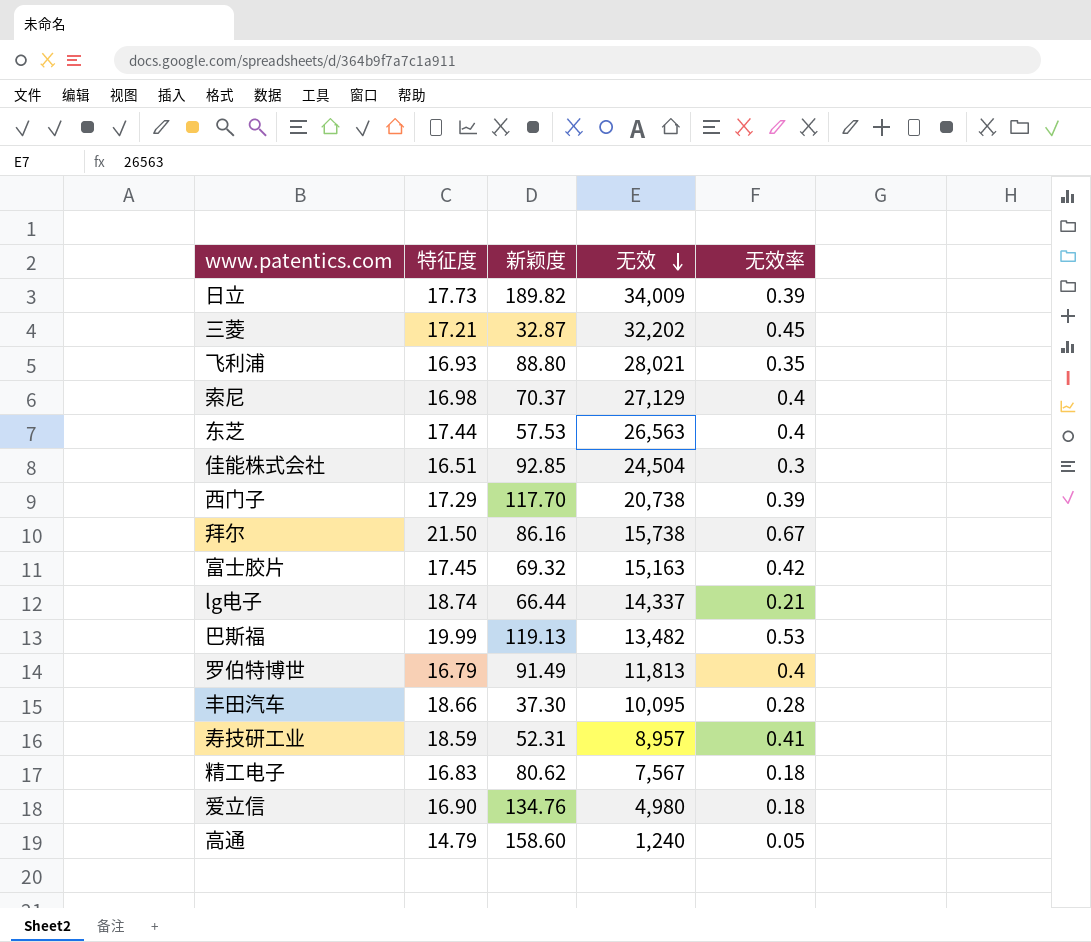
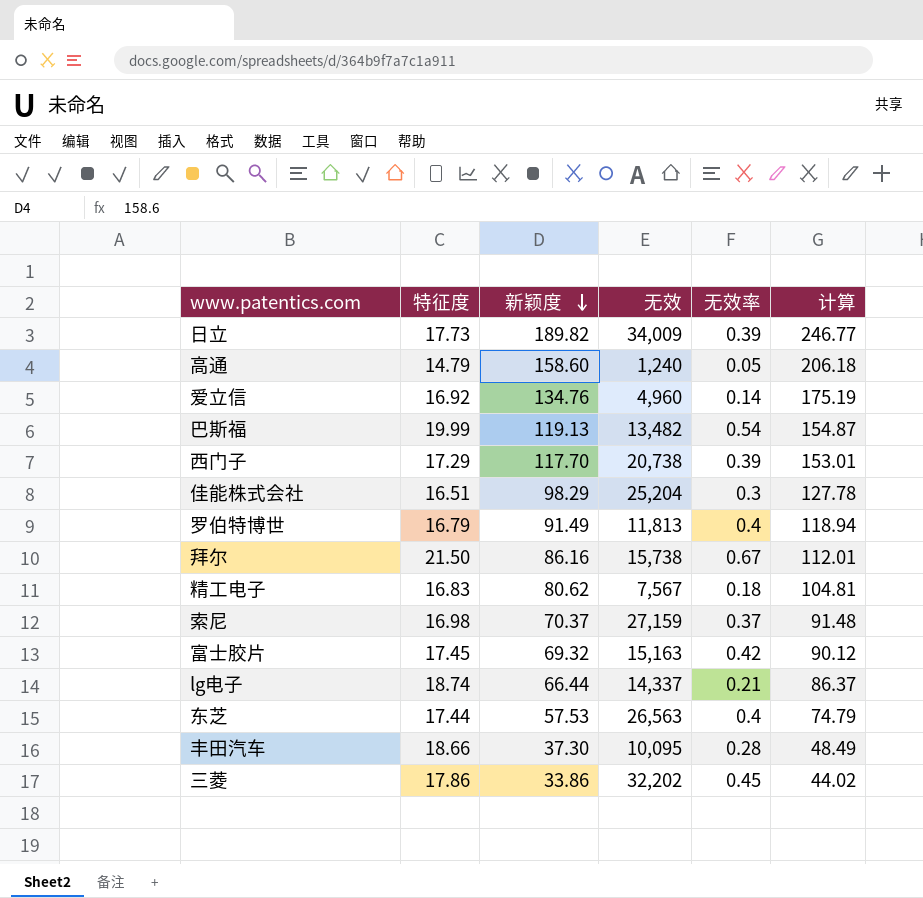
row order: 无效 descending -> 新颖度 descending
column 计算 | formula: none -> [新颖度] * 1.3
row 飞利浦: 16.93 | 88.80 | 28,021 | 0.35 -> none
row 寿技研工业: 18.59 | 52.31 | 8,957 | 0.41 -> none
爱立信 | 特征度: 16.90 -> 16.92
爱立信 | 无效: 4,980 -> 4,960
爱立信 | 无效率: 0.18 -> 0.14
巴斯福 | 无效率: 0.53 -> 0.54
佳能株式会社 | 新颖度: 92.85 -> 98.29
佳能株式会社 | 无效: 24,504 -> 25,204
索尼 | 无效: 27,129 -> 27,159
索尼 | 无效率: 0.4 -> 0.37
三菱 | 特征度: 17.21 -> 17.86
三菱 | 新颖度: 32.87 -> 33.86

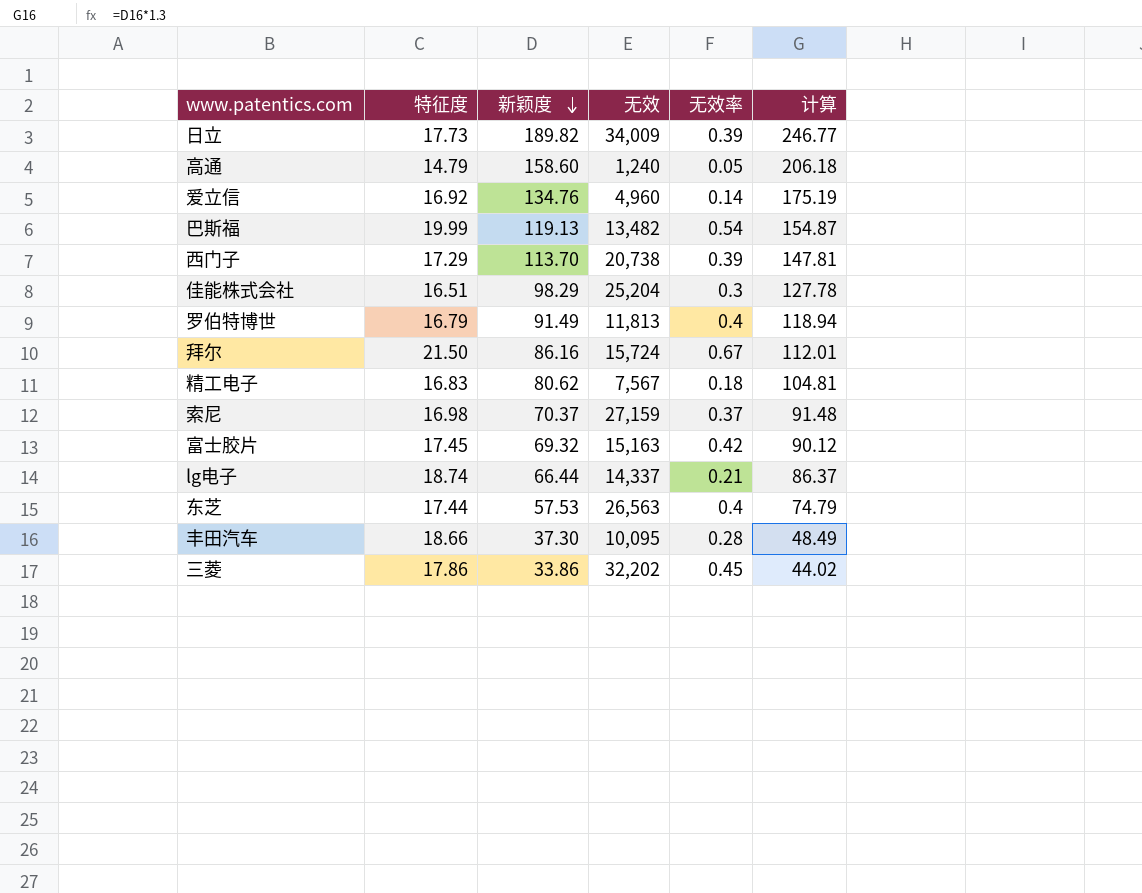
西门子 | 新颖度: 117.70 -> 113.70
西门子 | 计算: 153.01 -> 147.81
拜尔 | 无效: 15,738 -> 15,724

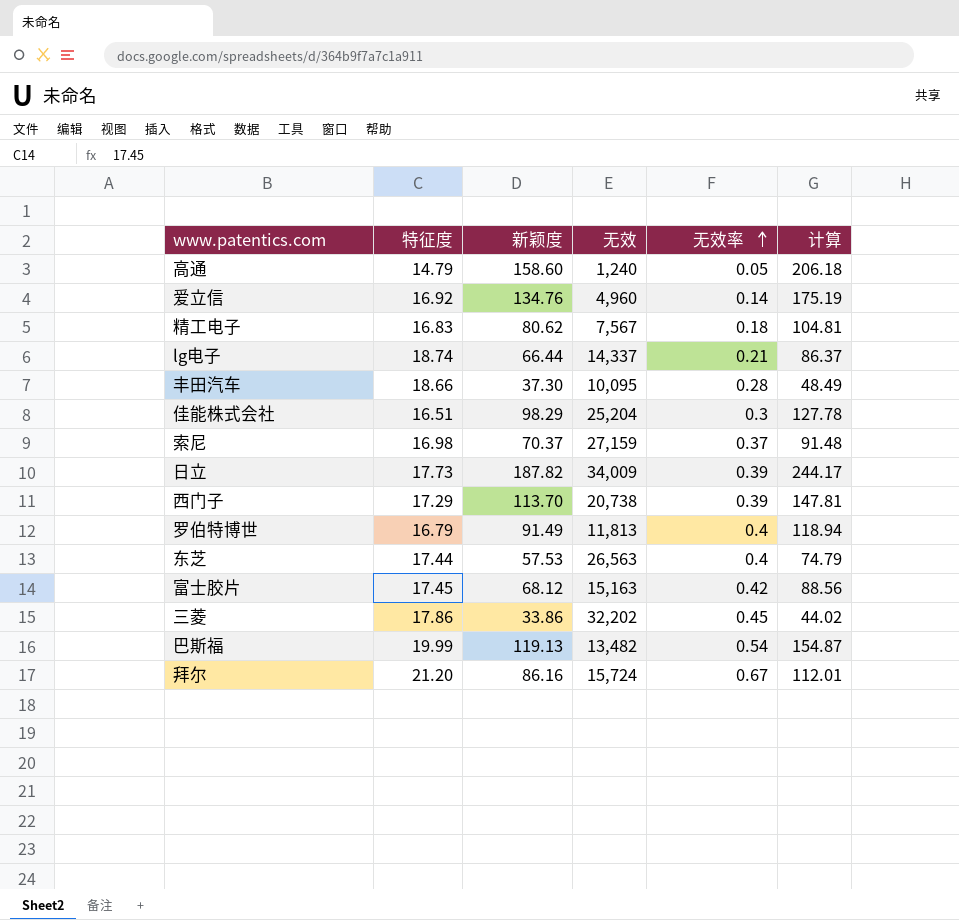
row order: 新颖度 descending -> 无效率 ascending
日立 | 新颖度: 189.82 -> 187.82
日立 | 计算: 246.77 -> 244.17
富士胶片 | 新颖度: 69.32 -> 68.12
富士胶片 | 计算: 90.12 -> 88.56
拜尔 | 特征度: 21.50 -> 21.20

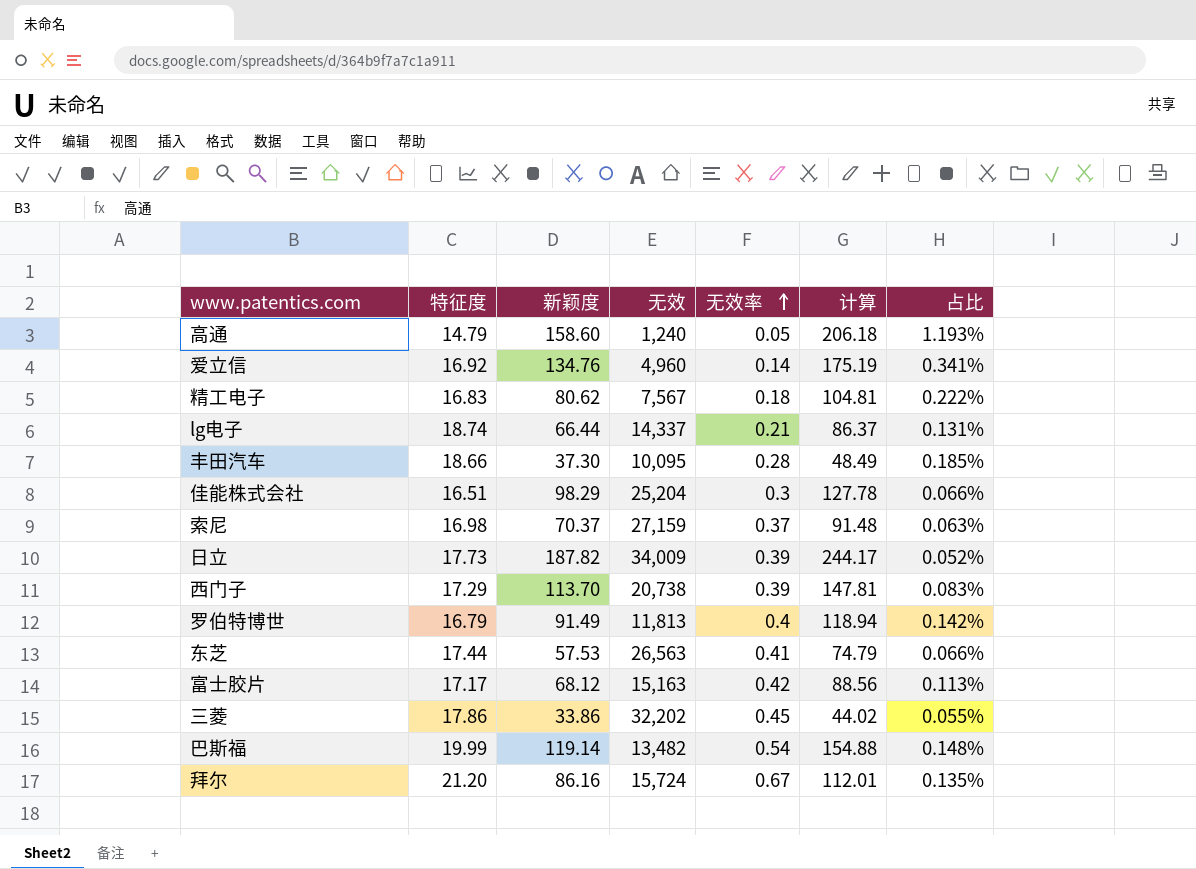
column 占比 | formula: none -> [特征度] / [无效]
东芝 | 无效率: 0.4 -> 0.41
富士胶片 | 特征度: 17.45 -> 17.17
巴斯福 | 新颖度: 119.13 -> 119.14
巴斯福 | 计算: 154.87 -> 154.88

